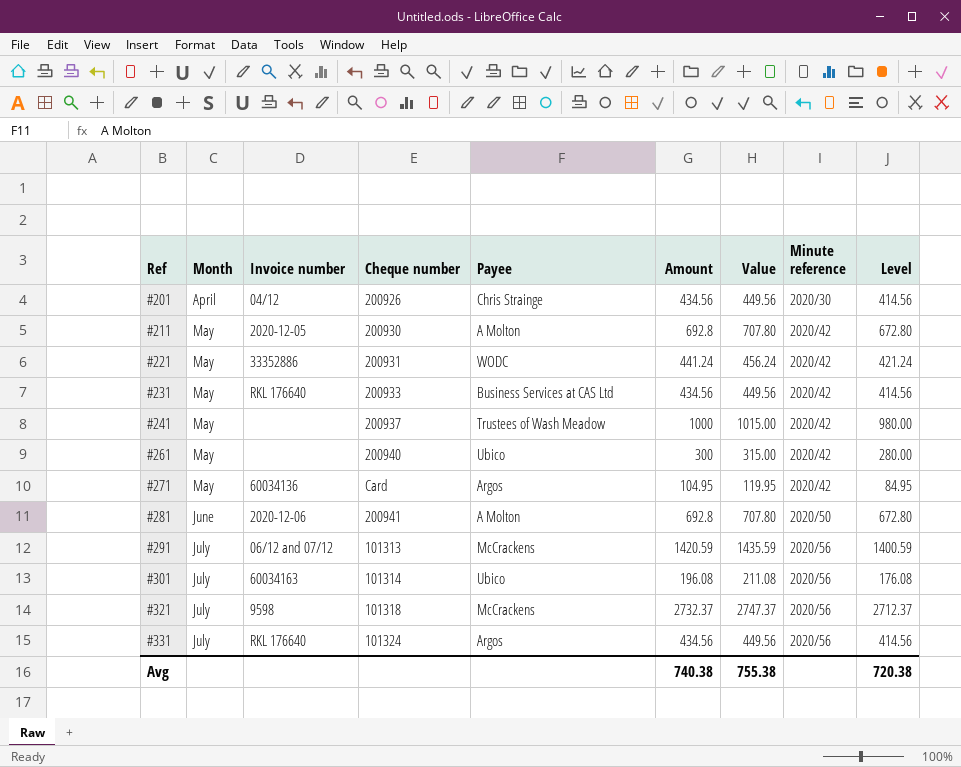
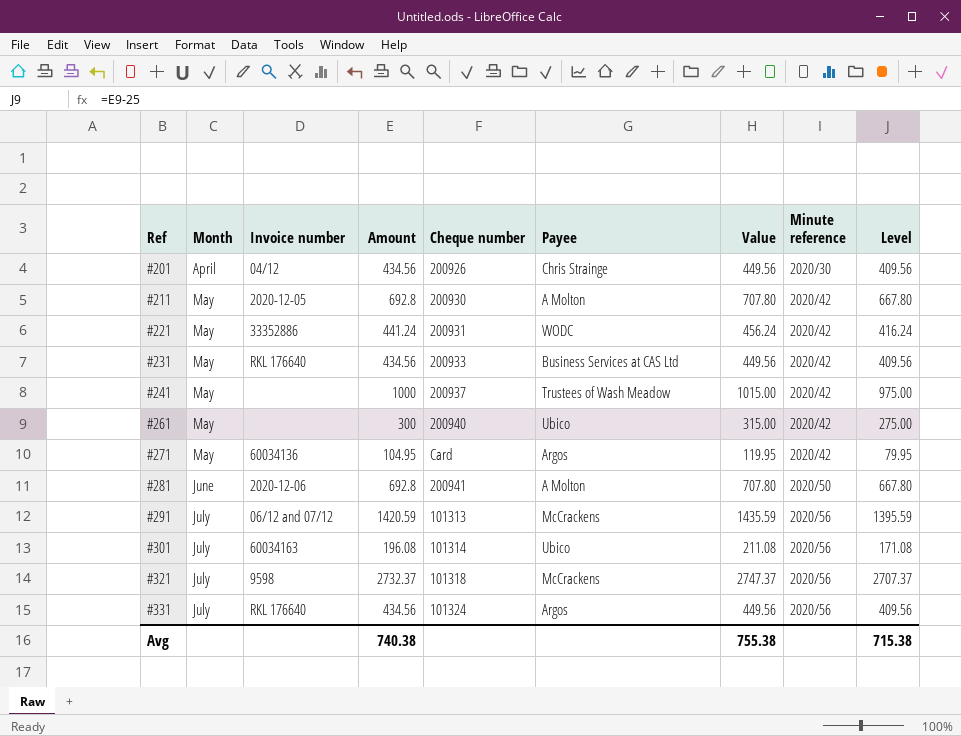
column Amount | position: 6 -> 4
column Level | formula: [Amount] - 20 -> [Amount] - 25
Avg | Level: 720.38 -> 715.38

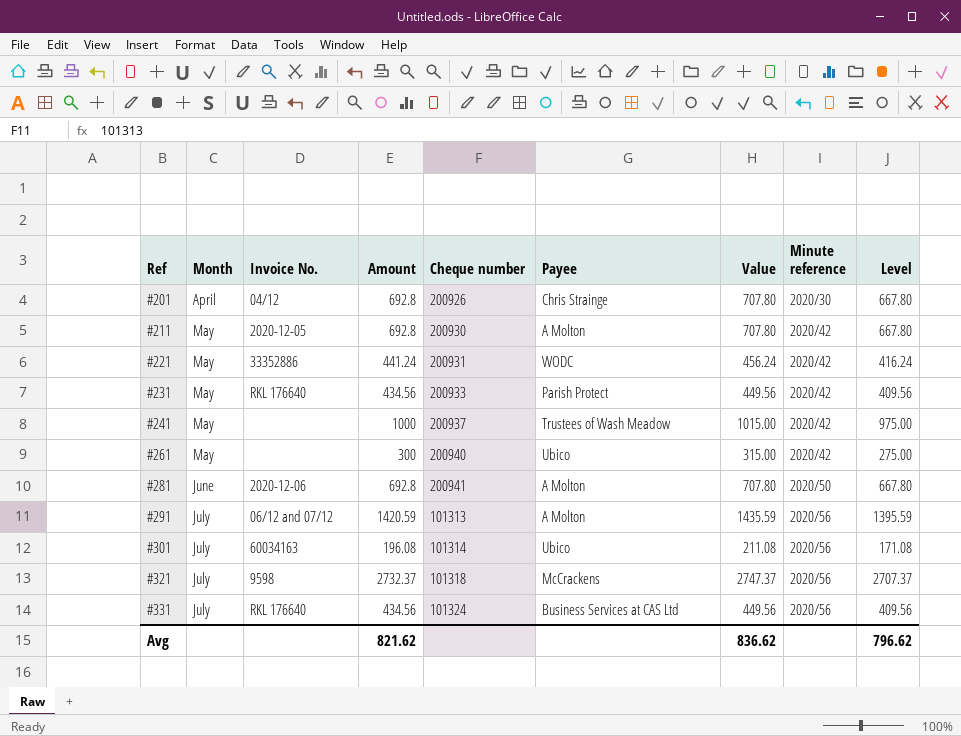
column name: Invoice number -> Invoice No.
row #271: May | 60034136 | 104.95 | Card | Argos | 119.95 | 2020/42 | 79.95 -> none
#201 | Amount: 434.56 -> 692.8
#201 | Value: 449.56 -> 707.80
#201 | Level: 409.56 -> 667.80
#231 | Payee: Business Services at CAS Ltd -> Parish Protect
#291 | Payee: McCrackens -> A Molton
#331 | Payee: Argos -> Business Services at CAS Ltd
Avg | Amount: 740.38 -> 821.62
Avg | Value: 755.38 -> 836.62
Avg | Level: 715.38 -> 796.62

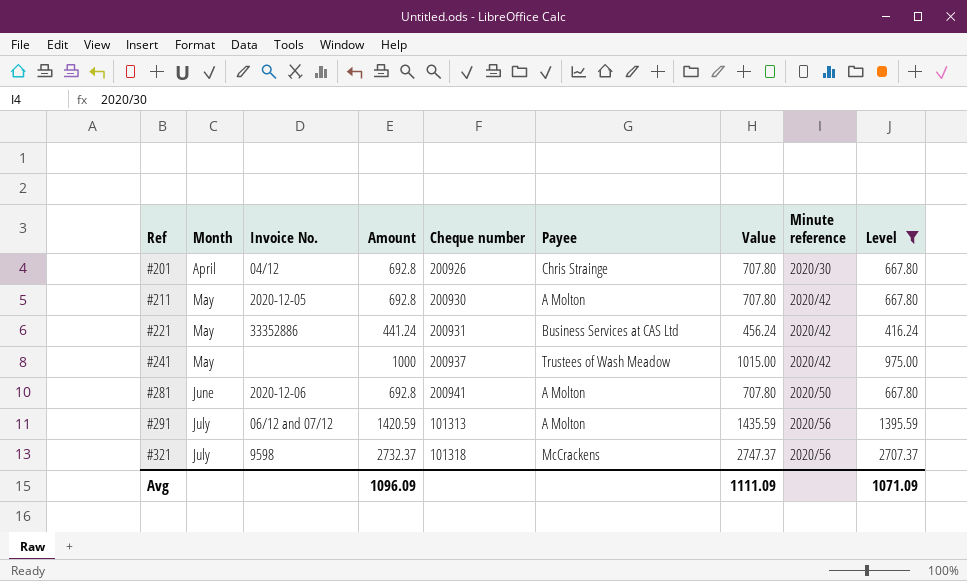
filter: none -> Level >= 416.24
#221 | Payee: WODC -> Business Services at CAS Ltd
Avg | Amount: 821.62 -> 1096.09
Avg | Value: 836.62 -> 1111.09
Avg | Level: 796.62 -> 1071.09

